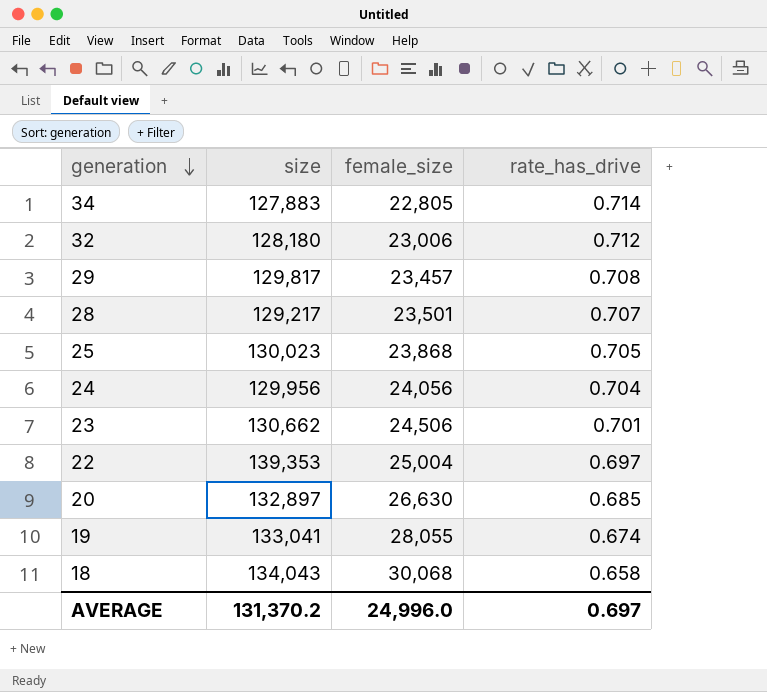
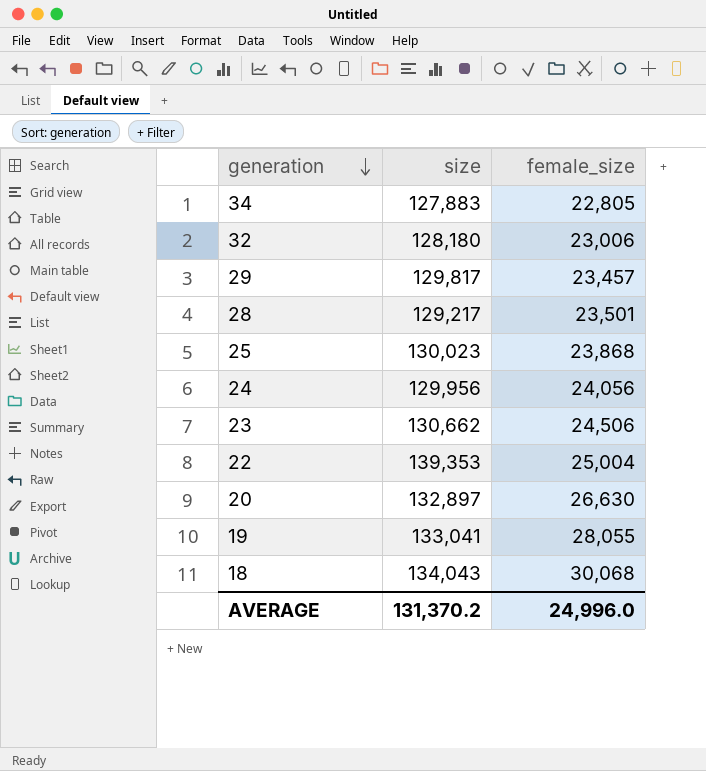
column rate_has_drive | position: 4 -> none

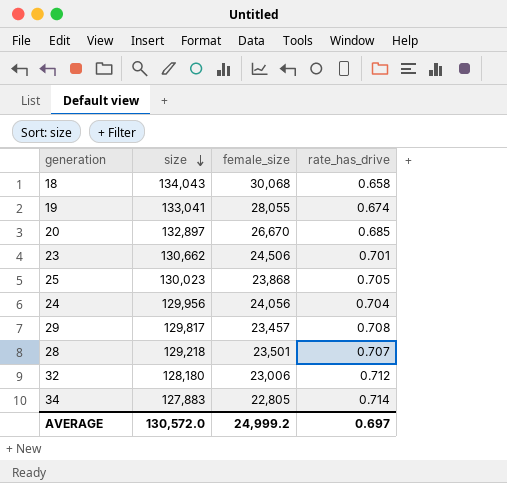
row order: generation descending -> size descending
column rate_has_drive | position: none -> 4
row 22: 139,353 | 25,004 -> none
20 | female_size: 26,630 -> 26,670
28 | size: 129,217 -> 129,218
AVERAGE | size: 131,370.2 -> 130,572.0
AVERAGE | female_size: 24,996.0 -> 24,999.2

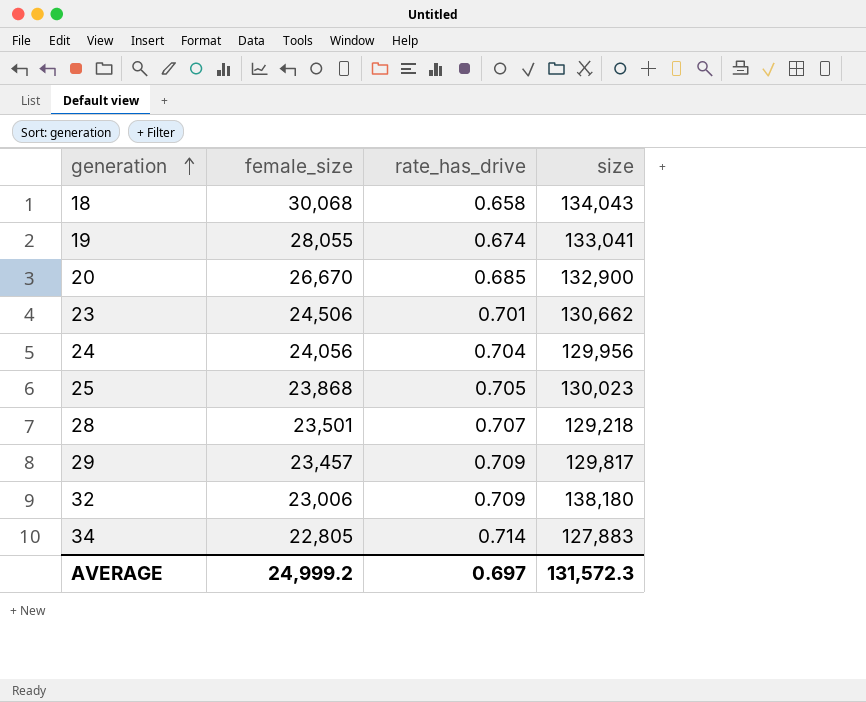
row order: size descending -> generation ascending
column size | position: 2 -> 4
20 | size: 132,897 -> 132,900
29 | rate_has_drive: 0.708 -> 0.709
32 | rate_has_drive: 0.712 -> 0.709
32 | size: 128,180 -> 138,180
AVERAGE | size: 130,572.0 -> 131,572.3

